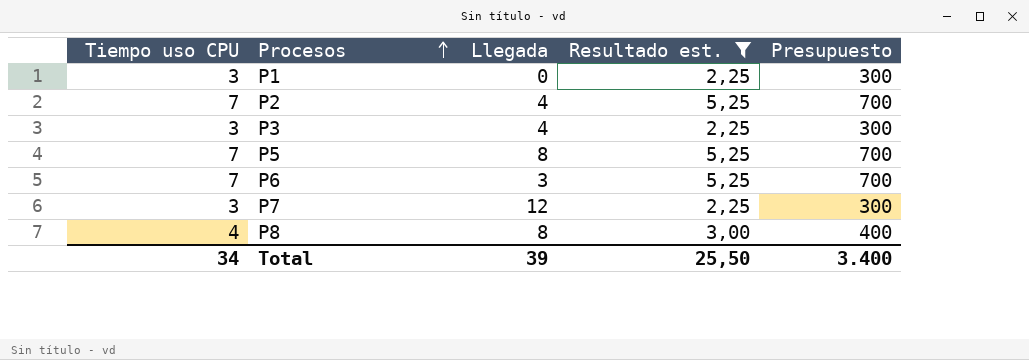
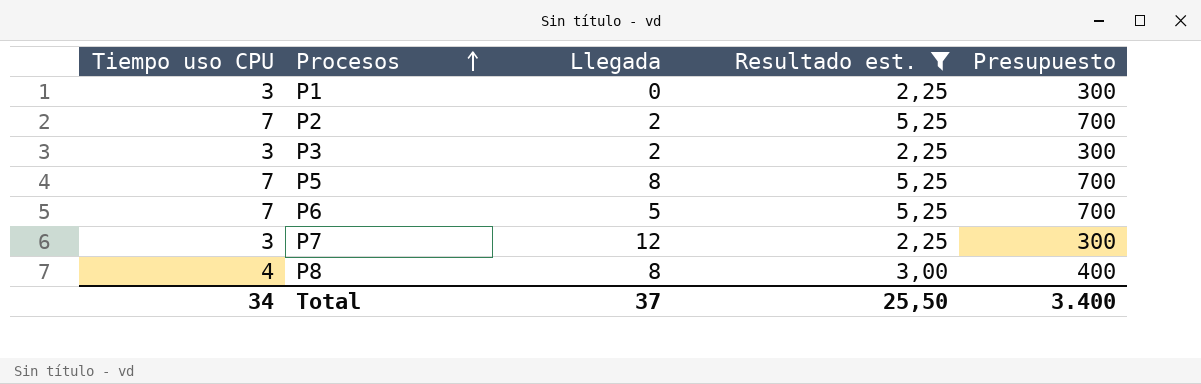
P2 | Llegada: 4 -> 2
P3 | Llegada: 4 -> 2
P6 | Llegada: 3 -> 5
Total | Llegada: 39 -> 37

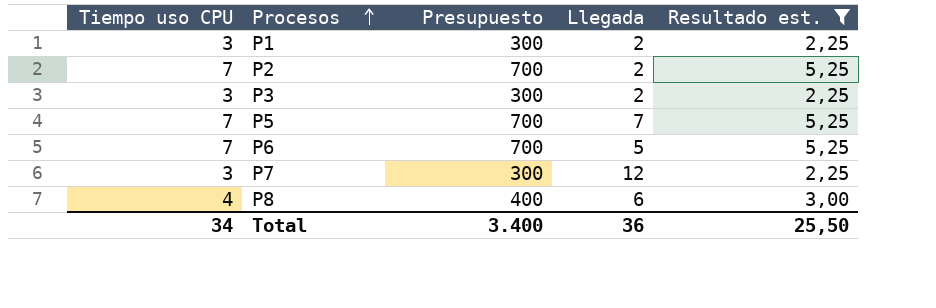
column Presupuesto | position: 5 -> 3
P1 | Llegada: 0 -> 2
P5 | Llegada: 8 -> 7
P8 | Llegada: 8 -> 6
Total | Llegada: 37 -> 36

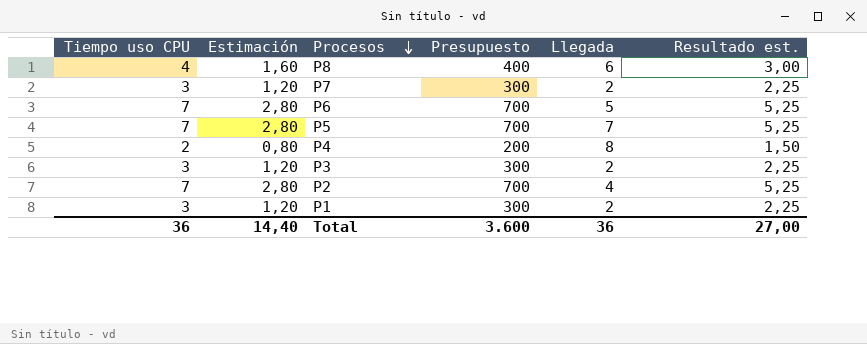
filter: Resultado est. != 1,50 -> none
row order: Procesos ascending -> Procesos descending
column Estimación | formula: none -> [Tiempo uso CPU] * 0,4
P7 | Llegada: 12 -> 2
P2 | Llegada: 2 -> 4
Total | Tiempo uso CPU: 34 -> 36
Total | Presupuesto: 3.400 -> 3.600
Total | Resultado est.: 25,50 -> 27,00

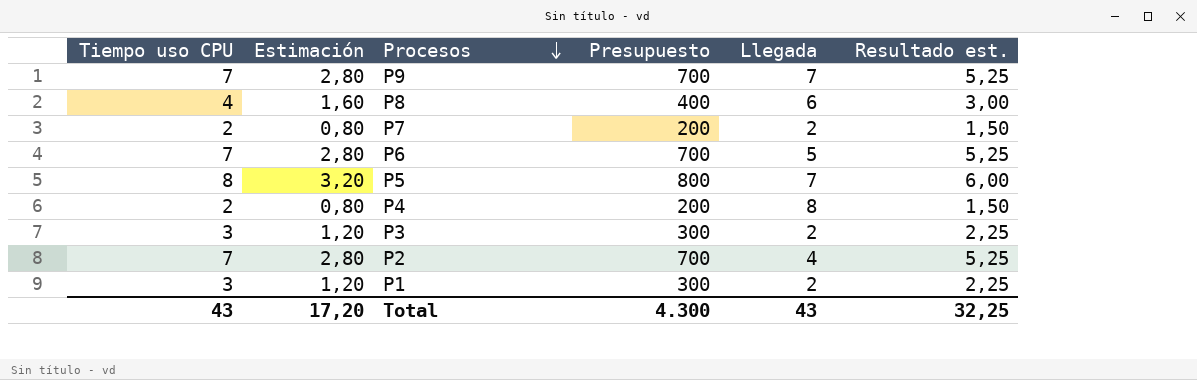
row P9: none -> 7 | 2,80 | 700 | 7 | 5,25
P7 | Tiempo uso CPU: 3 -> 2
P7 | Estimación: 1,20 -> 0,80
P7 | Presupuesto: 300 -> 200
P7 | Resultado est.: 2,25 -> 1,50
P5 | Tiempo uso CPU: 7 -> 8
P5 | Estimación: 2,80 -> 3,20
P5 | Presupuesto: 700 -> 800
P5 | Resultado est.: 5,25 -> 6,00
Total | Tiempo uso CPU: 36 -> 43
Total | Estimación: 14,40 -> 17,20
Total | Presupuesto: 3.600 -> 4.300
Total | Llegada: 36 -> 43
Total | Resultado est.: 27,00 -> 32,25

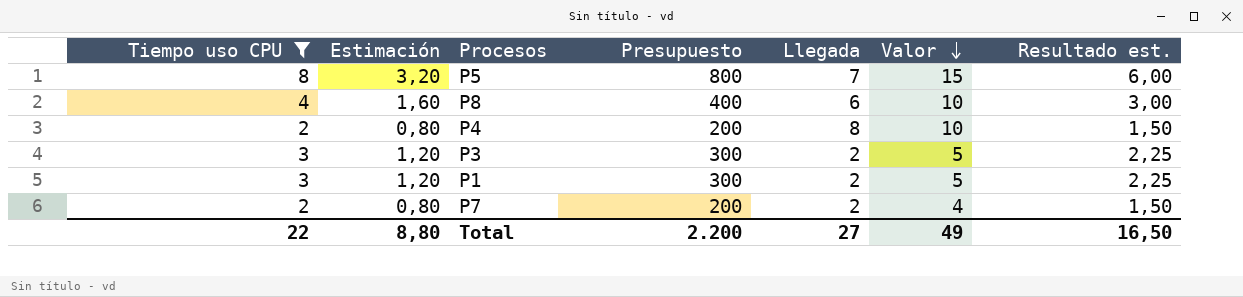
filter: none -> Tiempo uso CPU != 7
row order: Procesos descending -> Valor descending
column Valor | formula: none -> [Tiempo uso CPU] + [Llegada]
Total | Tiempo uso CPU: 43 -> 22
Total | Estimación: 17,20 -> 8,80
Total | Presupuesto: 4.300 -> 2.200
Total | Llegada: 43 -> 27
Total | Resultado est.: 32,25 -> 16,50

